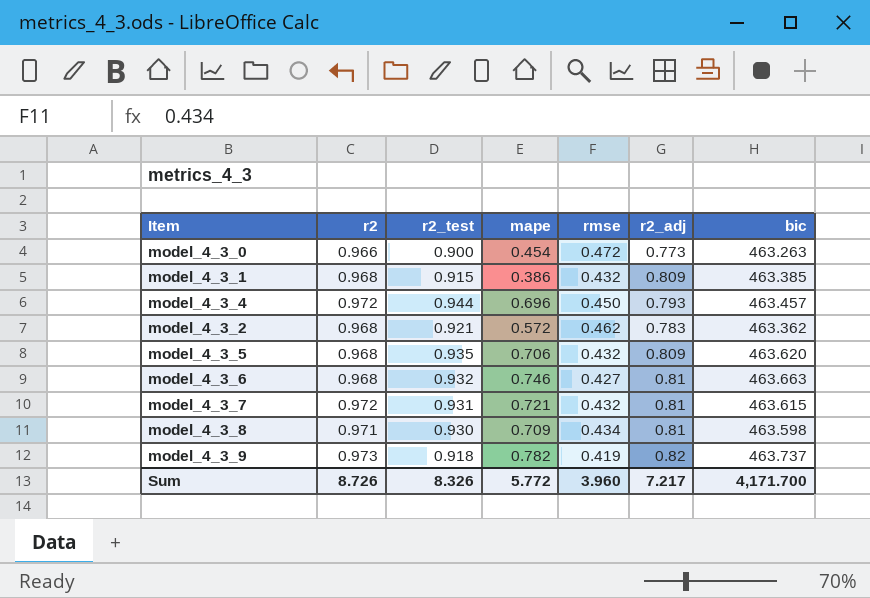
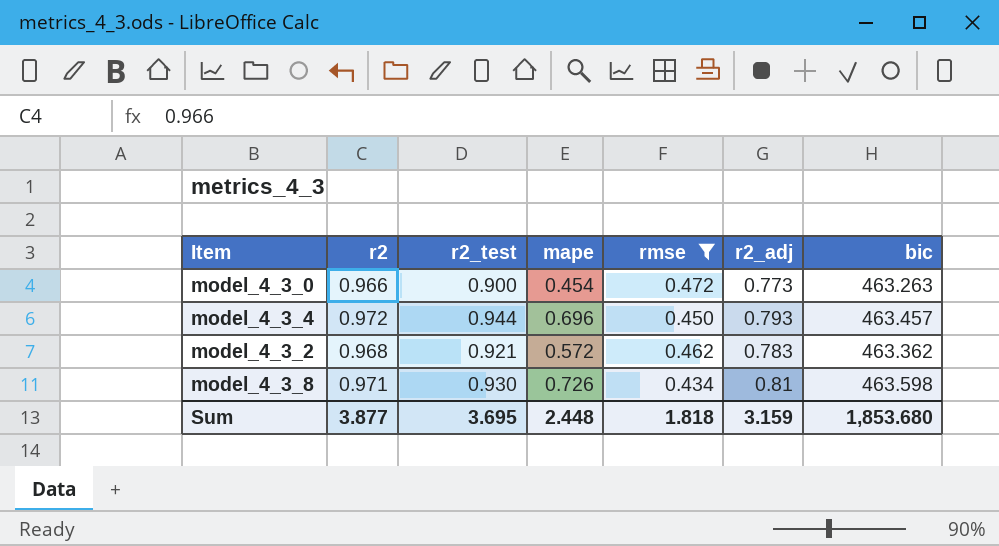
filter: none -> rmse >= 0.434
model_4_3_8 | mape: 0.709 -> 0.726
Sum | r2: 8.726 -> 3.877
Sum | r2_test: 8.326 -> 3.695
Sum | mape: 5.772 -> 2.448
Sum | rmse: 3.960 -> 1.818
Sum | r2_adj: 7.217 -> 3.159
Sum | bic: 4,171.700 -> 1,853.680

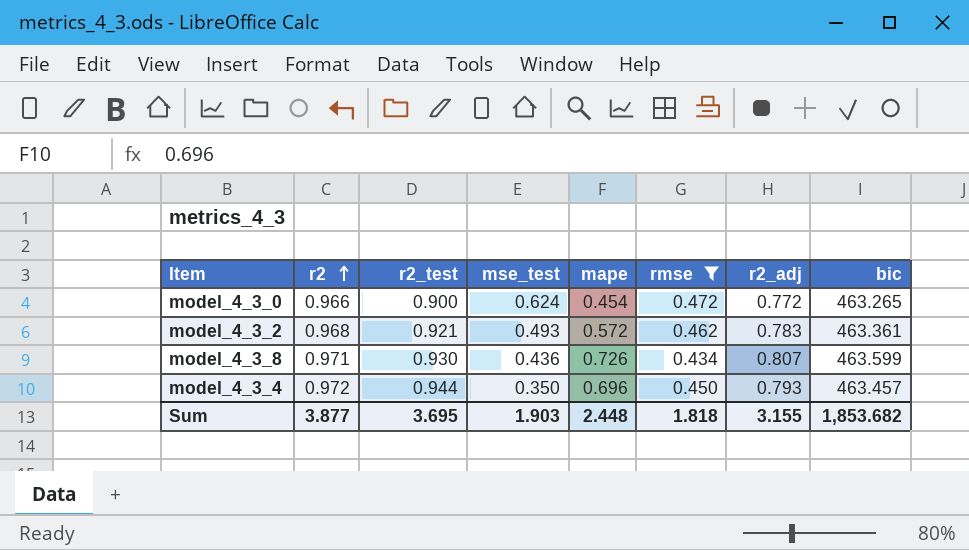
row order: none -> r2 ascending
column mse_test | position: none -> 4
model_4_3_0 | r2_adj: 0.773 -> 0.772
model_4_3_0 | bic: 463.263 -> 463.265
model_4_3_2 | bic: 463.362 -> 463.361
model_4_3_8 | r2_adj: 0.81 -> 0.807
model_4_3_8 | bic: 463.598 -> 463.599
Sum | r2_adj: 3.159 -> 3.155
Sum | bic: 1,853.680 -> 1,853.682

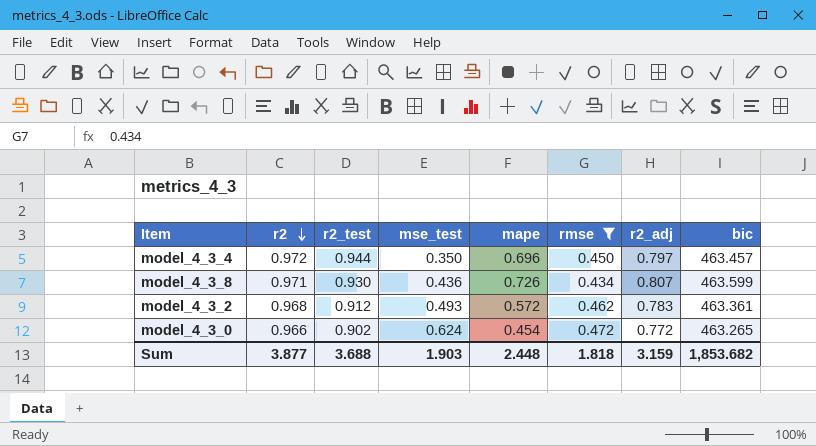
row order: r2 ascending -> r2 descending
model_4_3_4 | r2_adj: 0.793 -> 0.797
model_4_3_2 | r2_test: 0.921 -> 0.912
model_4_3_0 | r2_test: 0.900 -> 0.902
Sum | r2_test: 3.695 -> 3.688
Sum | r2_adj: 3.155 -> 3.159

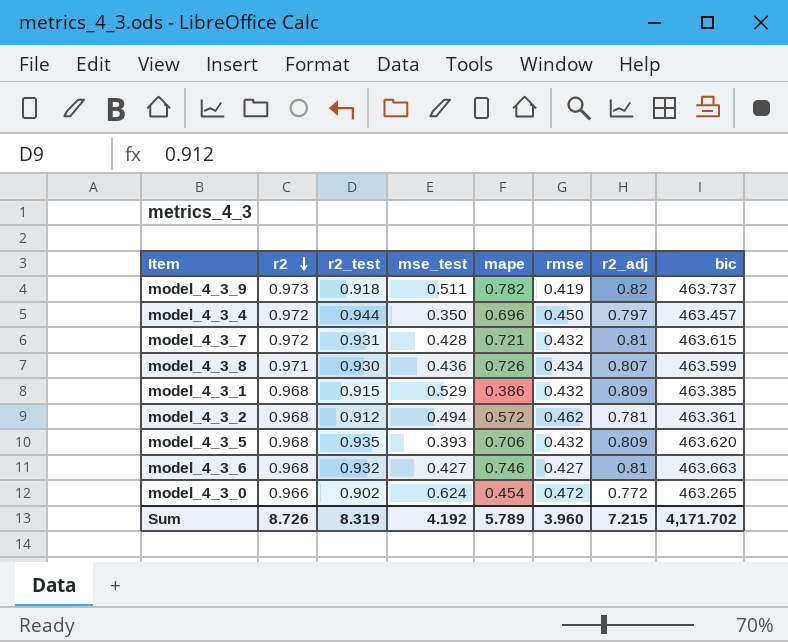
filter: rmse >= 0.434 -> none
model_4_3_2 | mse_test: 0.493 -> 0.494
model_4_3_2 | r2_adj: 0.783 -> 0.781
Sum | r2: 3.877 -> 8.726
Sum | r2_test: 3.688 -> 8.319
Sum | mse_test: 1.903 -> 4.192
Sum | mape: 2.448 -> 5.789
Sum | rmse: 1.818 -> 3.960
Sum | r2_adj: 3.159 -> 7.215
Sum | bic: 1,853.682 -> 4,171.702

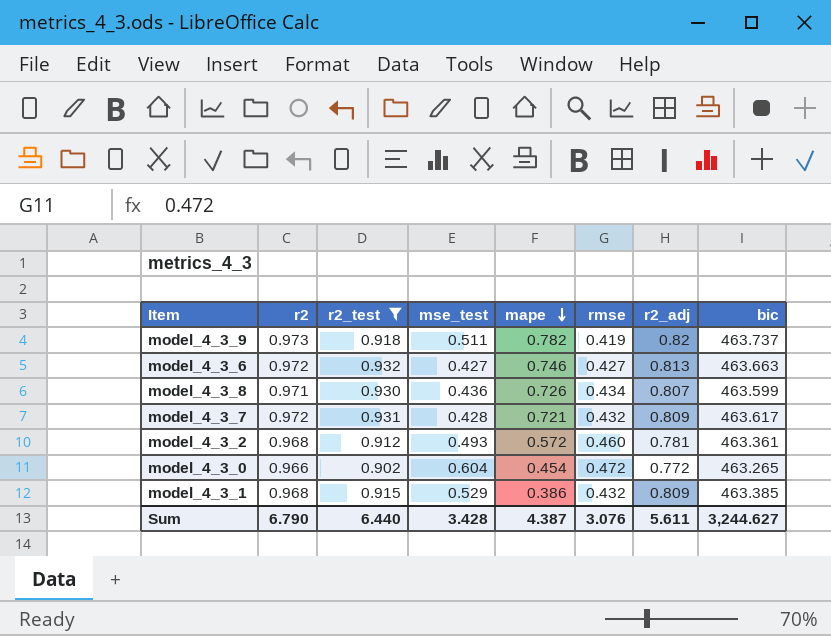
filter: none -> r2_test <= 0.932
row order: r2 descending -> mape descending
model_4_3_6 | r2: 0.968 -> 0.972
model_4_3_6 | r2_adj: 0.81 -> 0.813
model_4_3_7 | r2_adj: 0.81 -> 0.809
model_4_3_7 | bic: 463.615 -> 463.617
model_4_3_2 | mse_test: 0.494 -> 0.493
model_4_3_2 | rmse: 0.462 -> 0.460
model_4_3_0 | mse_test: 0.624 -> 0.604
Sum | r2: 8.726 -> 6.790
Sum | r2_test: 8.319 -> 6.440
Sum | mse_test: 4.192 -> 3.428
Sum | mape: 5.789 -> 4.387
Sum | rmse: 3.960 -> 3.076
Sum | r2_adj: 7.215 -> 5.611
Sum | bic: 4,171.702 -> 3,244.627

